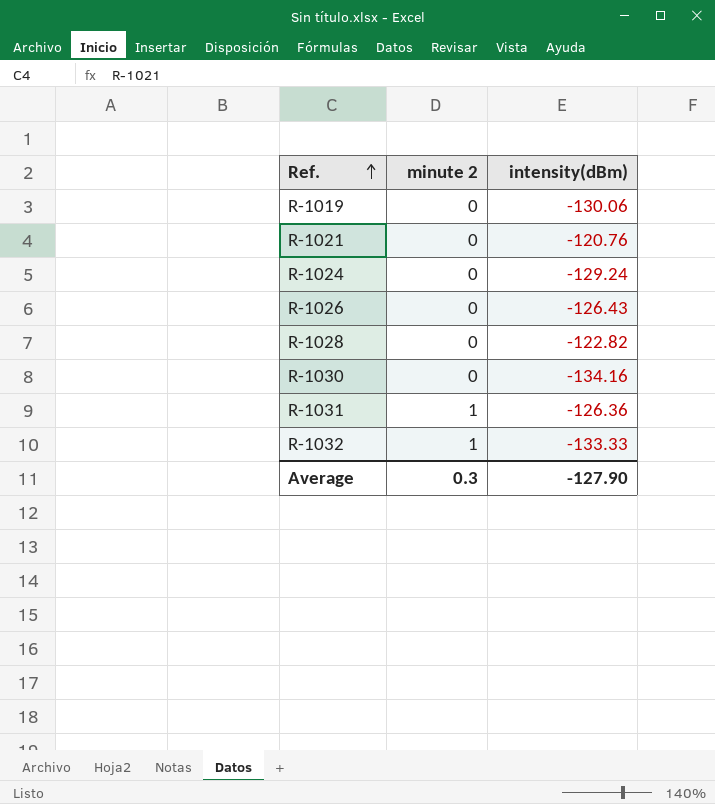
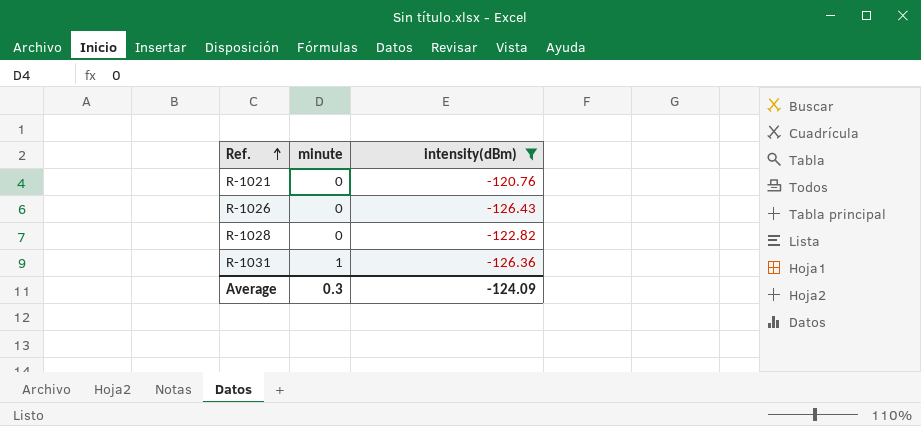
filter: none -> intensity(dBm) >= -126.43
column name: minute 2 -> minute
Average | intensity(dBm): -127.90 -> -124.09

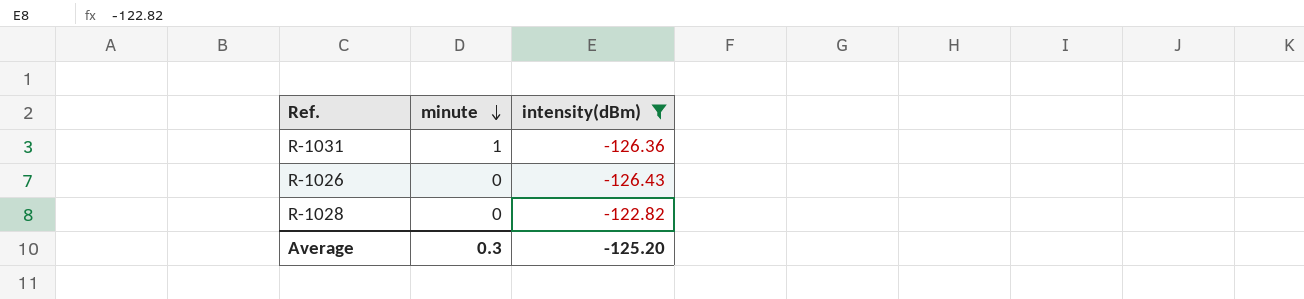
row order: Ref. ascending -> minute descending
row R-1021: 0 | -120.76 -> none
Average | intensity(dBm): -124.09 -> -125.20

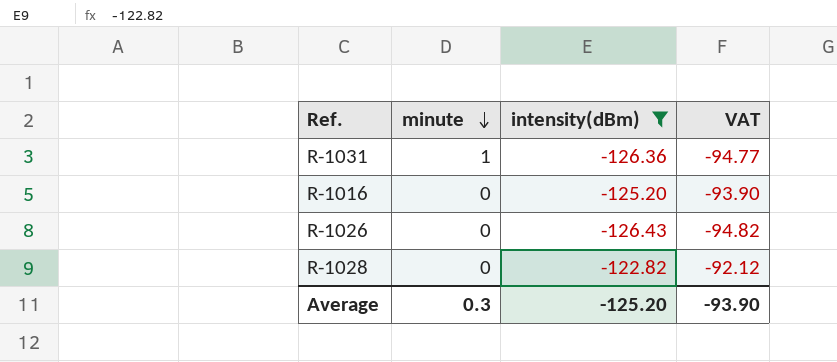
column VAT | formula: none -> [intensity(dBm)] * 0.75
row R-1016: none -> 0 | -125.20 | -93.90

